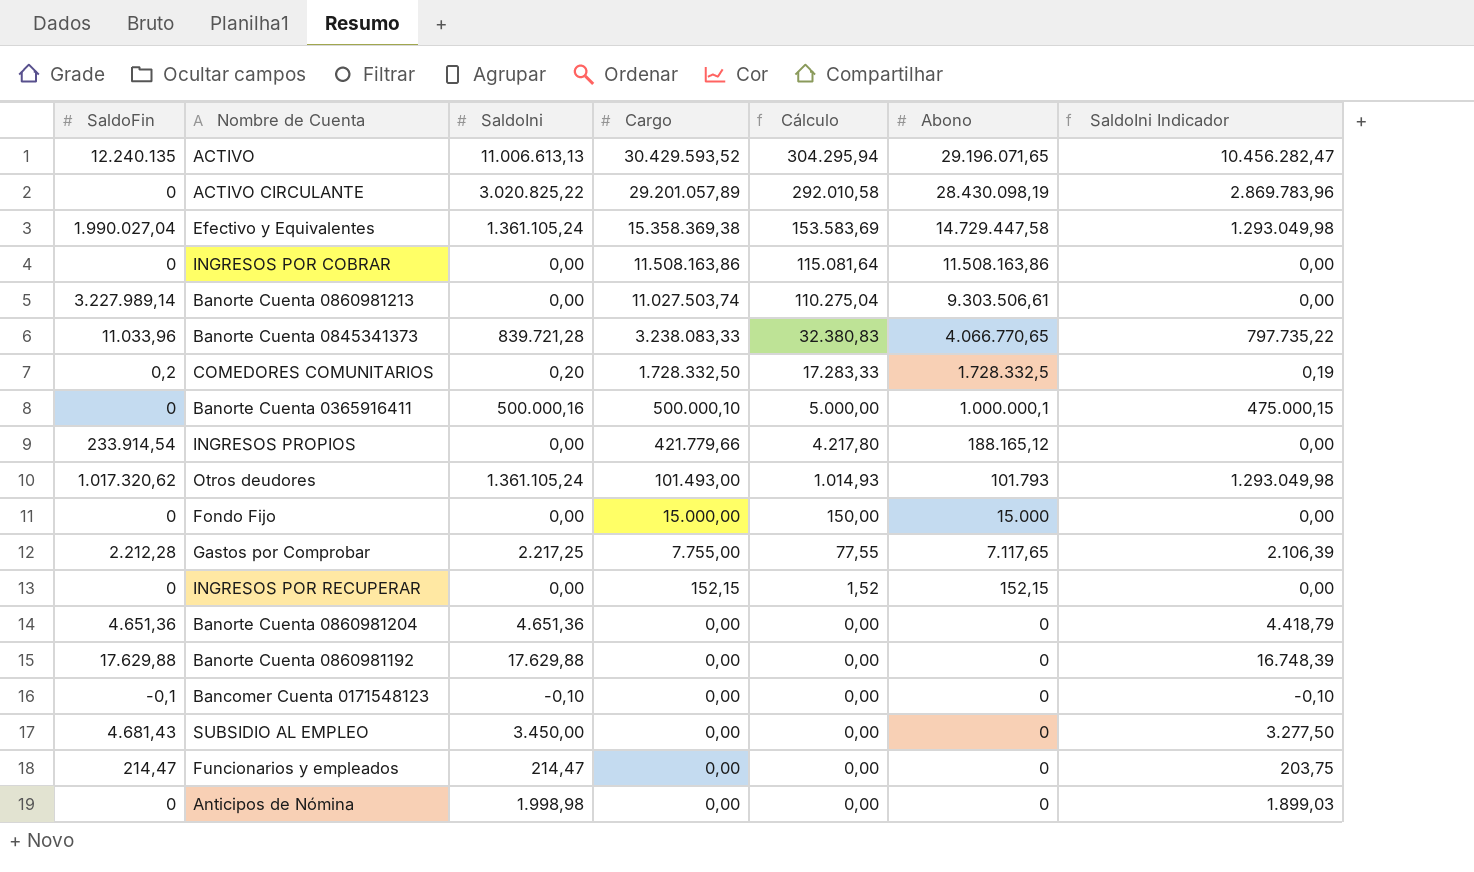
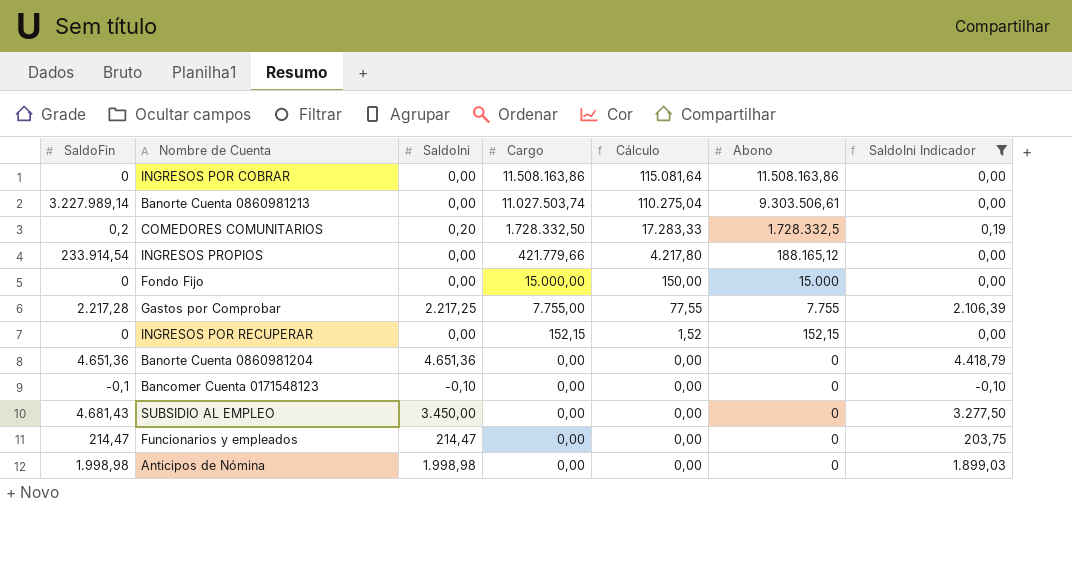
filter: none -> SaldoIni Indicador <= 4.418,79
Gastos por Comprobar | SaldoFin: 2.212,28 -> 2.217,28
Gastos por Comprobar | Abono: 7.117,65 -> 7.755
Anticipos de Nómina | SaldoFin: 0 -> 1.998,98

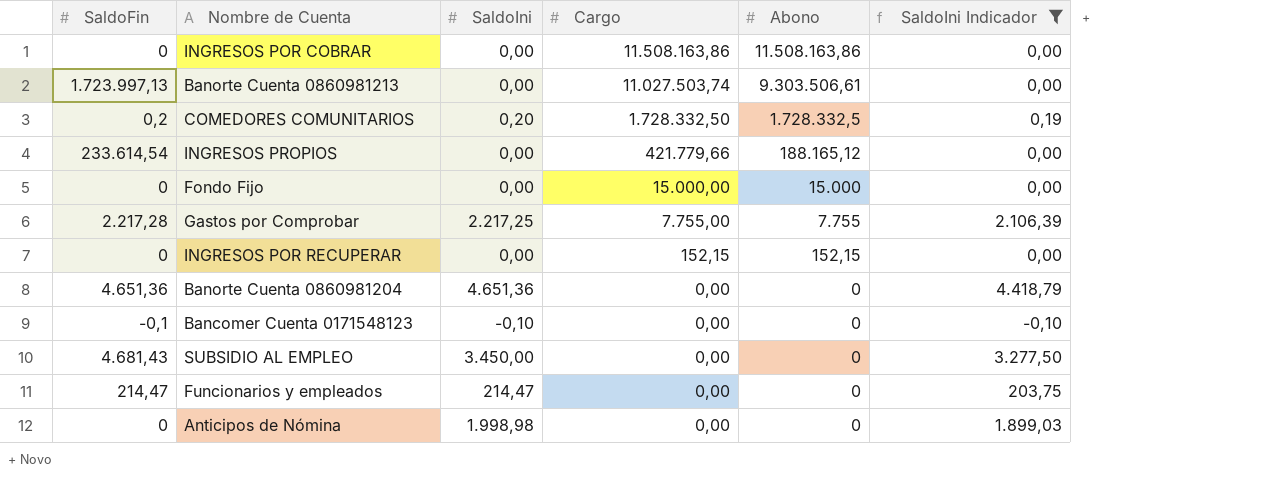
column Cálculo | formula: [Cargo] * 0,01 -> none
Banorte Cuenta 0860981213 | SaldoFin: 3.227.989,14 -> 1.723.997,13
INGRESOS PROPIOS | SaldoFin: 233.914,54 -> 233.614,54
Anticipos de Nómina | SaldoFin: 1.998,98 -> 0

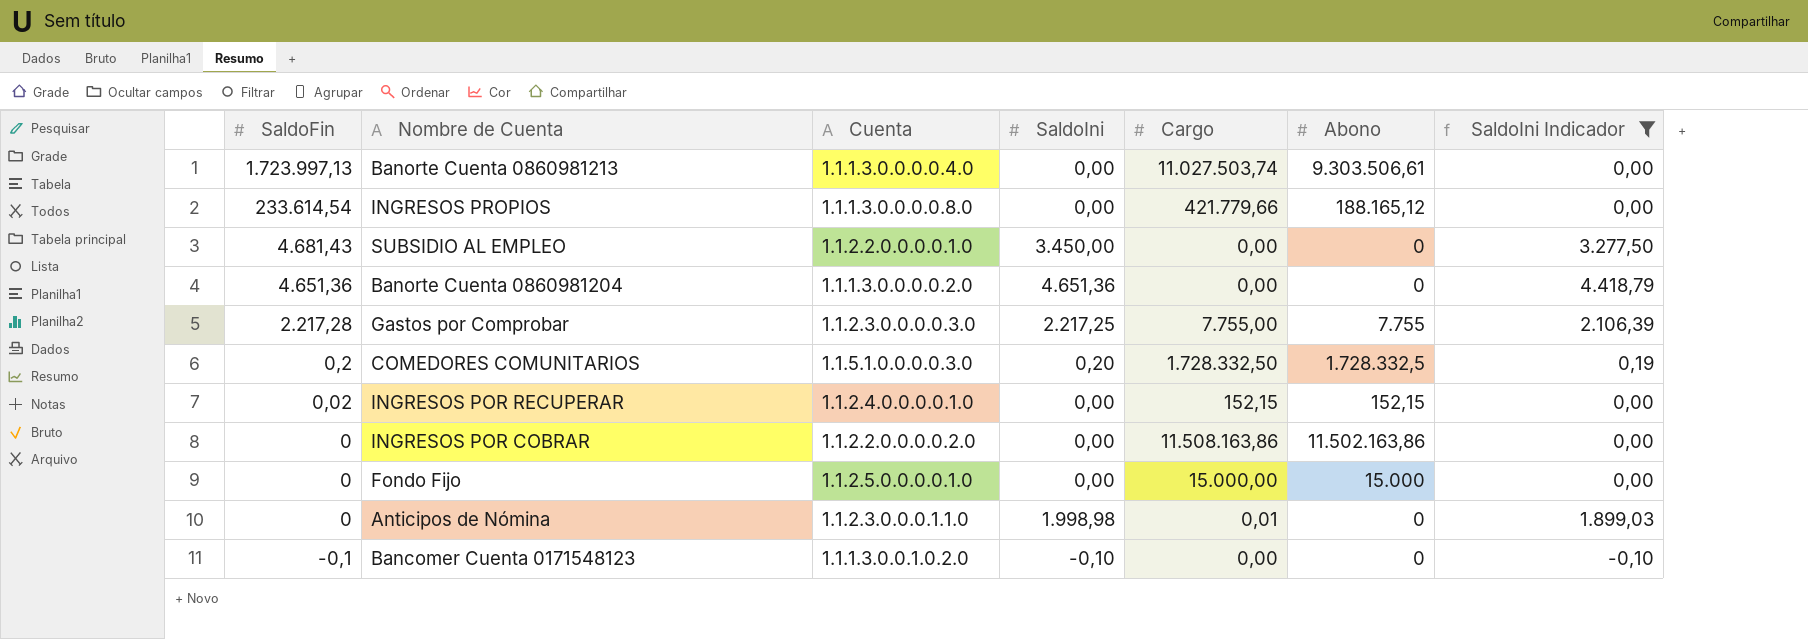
row order: Cargo descending -> SaldoFin descending
column Cuenta | position: none -> 3
row Funcionarios y empleados: 214,47 | 214,47 | 0,00 | 0 | 203,75 -> none
INGRESOS POR RECUPERAR | SaldoFin: 0 -> 0,02
INGRESOS POR COBRAR | Abono: 11.508.163,86 -> 11.502.163,86
Anticipos de Nómina | Cargo: 0,00 -> 0,01

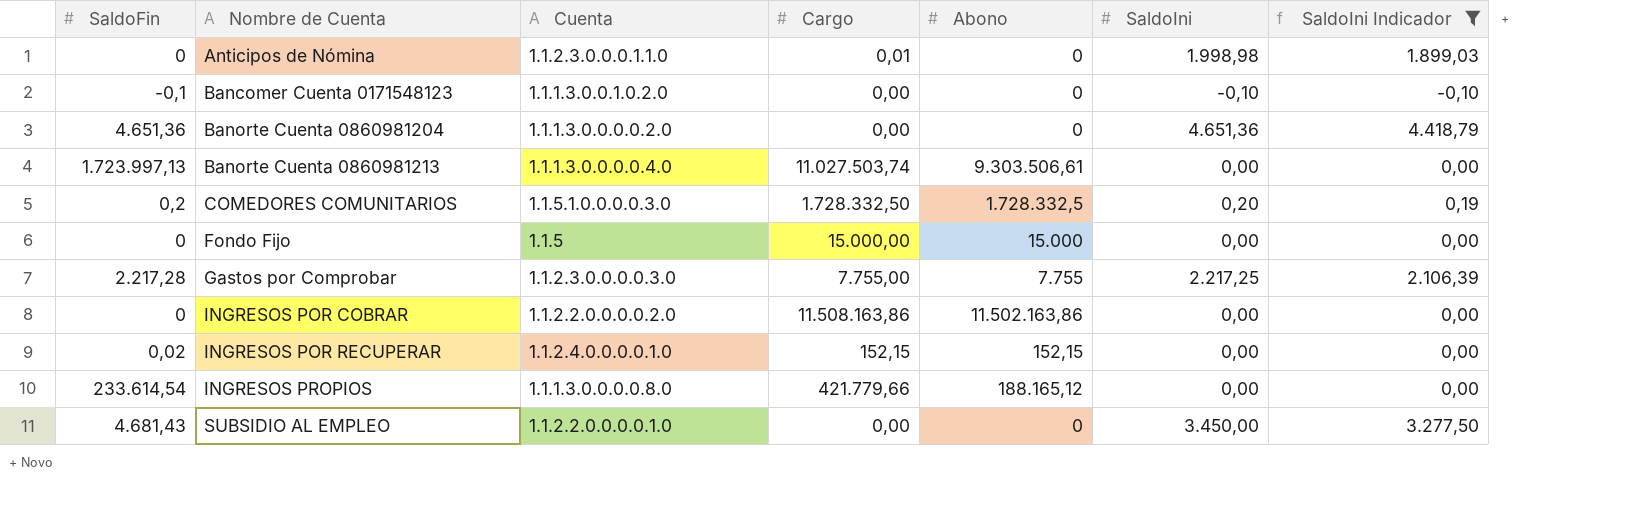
row order: SaldoFin descending -> Nombre de Cuenta ascending
column SaldoIni | position: 4 -> 6
Fondo Fijo | Cuenta: 1.1.2.5.0.0.0.0.1.0 -> 1.1.5

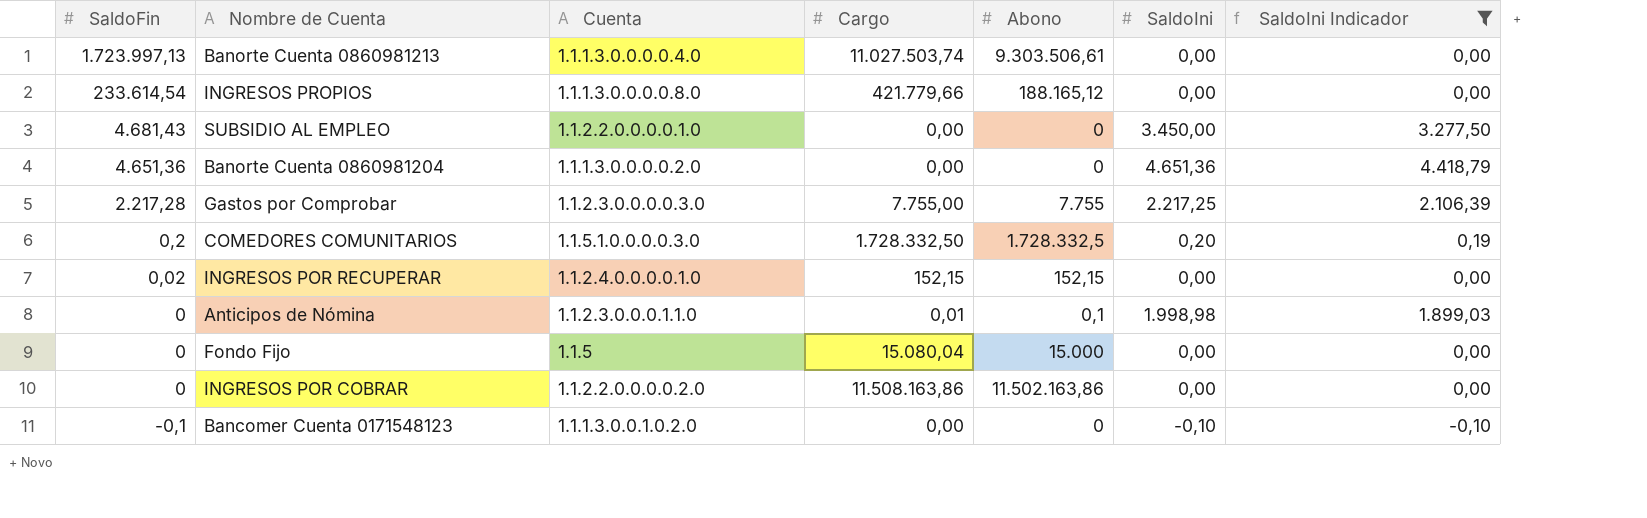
row order: Nombre de Cuenta ascending -> SaldoFin descending
Anticipos de Nómina | Abono: 0 -> 0,1
Fondo Fijo | Cargo: 15.000,00 -> 15.080,04

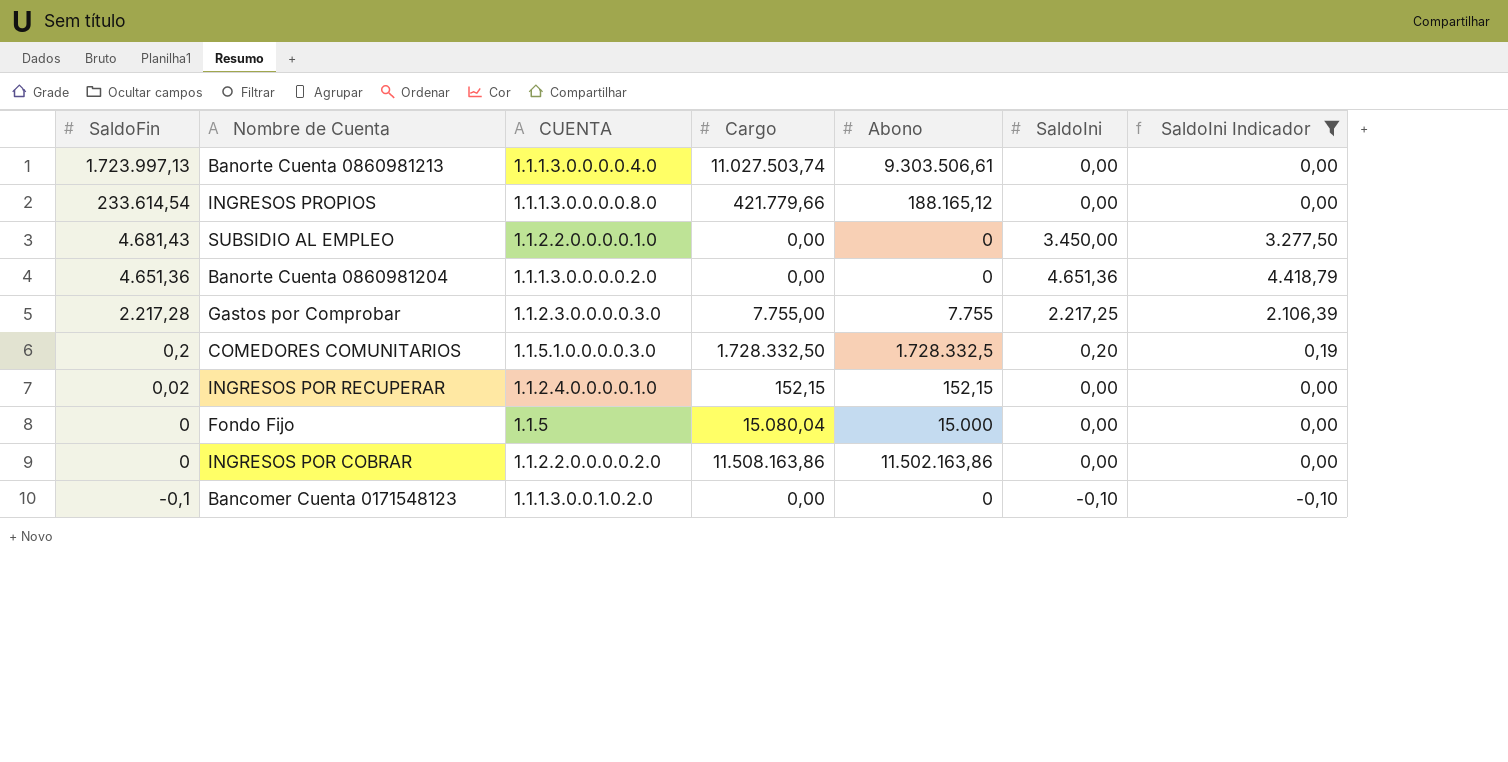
column name: Cuenta -> CUENTA
row Anticipos de Nómina: 0 | 1.1.2.3.0.0.0.1.1.0 | 0,01 | 0,1 | 1.998,98 | 1.899,03 -> none

